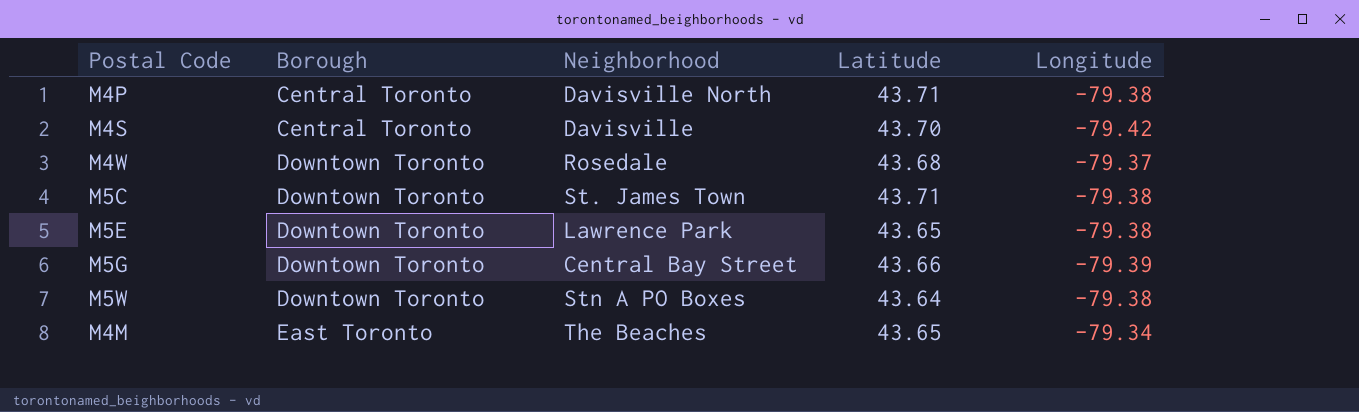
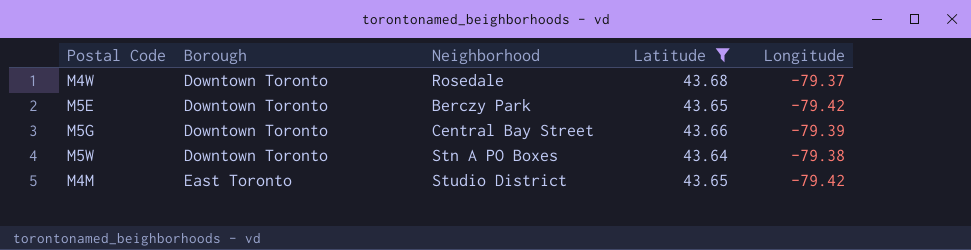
filter: none -> Latitude <= 43.68
M5E | Neighborhood: Lawrence Park -> Berczy Park
M5E | Longitude: -79.38 -> -79.42
M4M | Neighborhood: The Beaches -> Studio District
M4M | Longitude: -79.34 -> -79.42

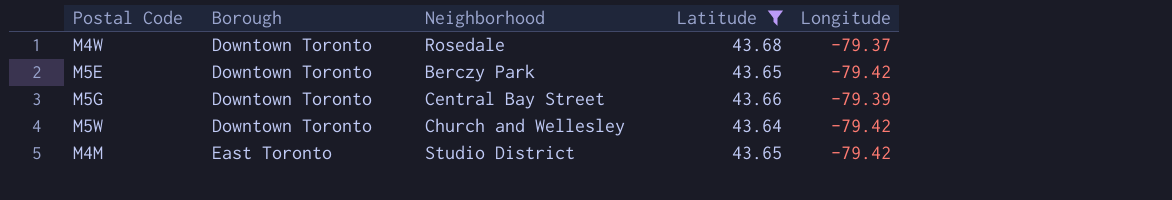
M5W | Neighborhood: Stn A PO Boxes -> Church and Wellesley
M5W | Longitude: -79.38 -> -79.42

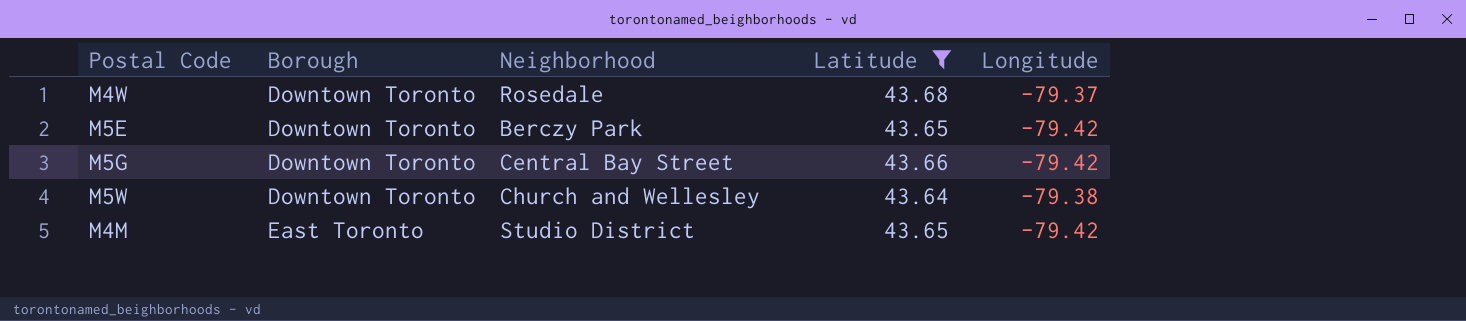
M5G | Longitude: -79.39 -> -79.42
M5W | Longitude: -79.42 -> -79.38

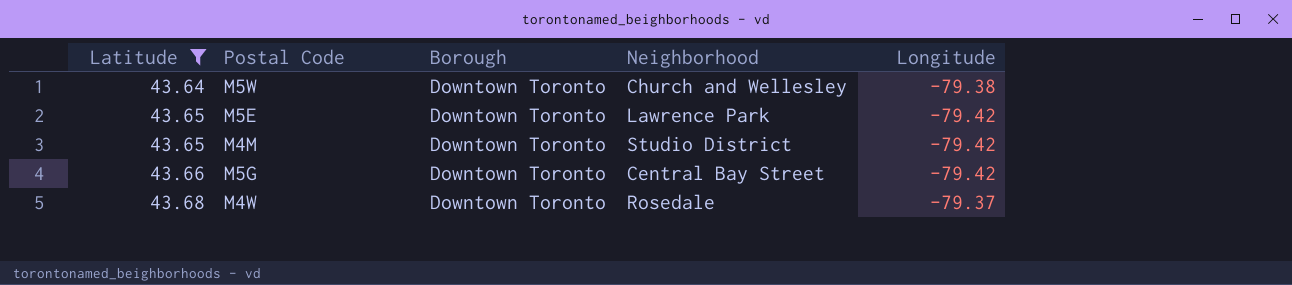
row order: Borough ascending -> Latitude ascending
column Latitude | position: 4 -> 1
M5E | Neighborhood: Berczy Park -> Lawrence Park
M4M | Borough: East Toronto -> Downtown Toronto

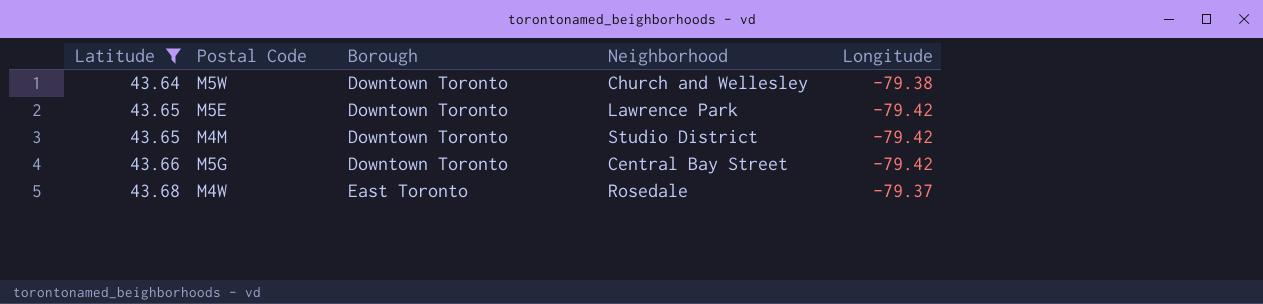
M4W | Borough: Downtown Toronto -> East Toronto

